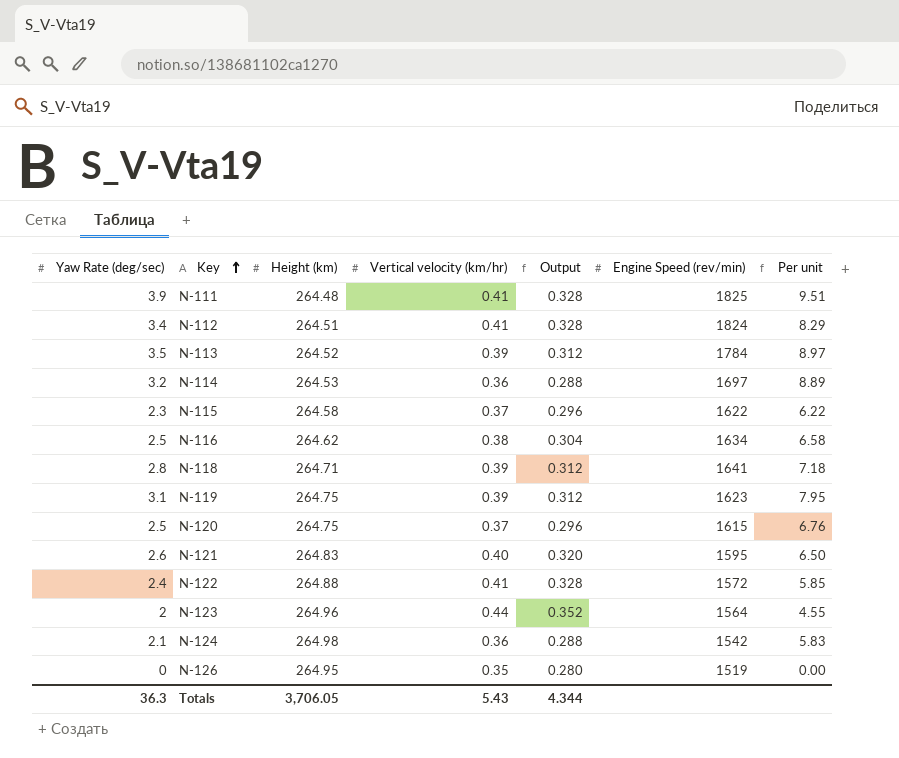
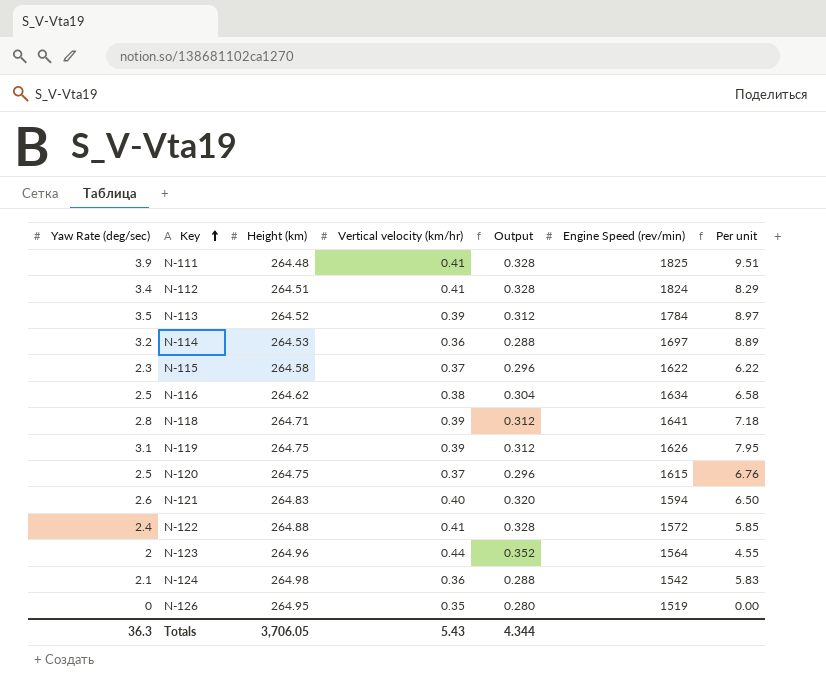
N-119 | Engine Speed (rev/min): 1623 -> 1626
N-121 | Engine Speed (rev/min): 1595 -> 1594

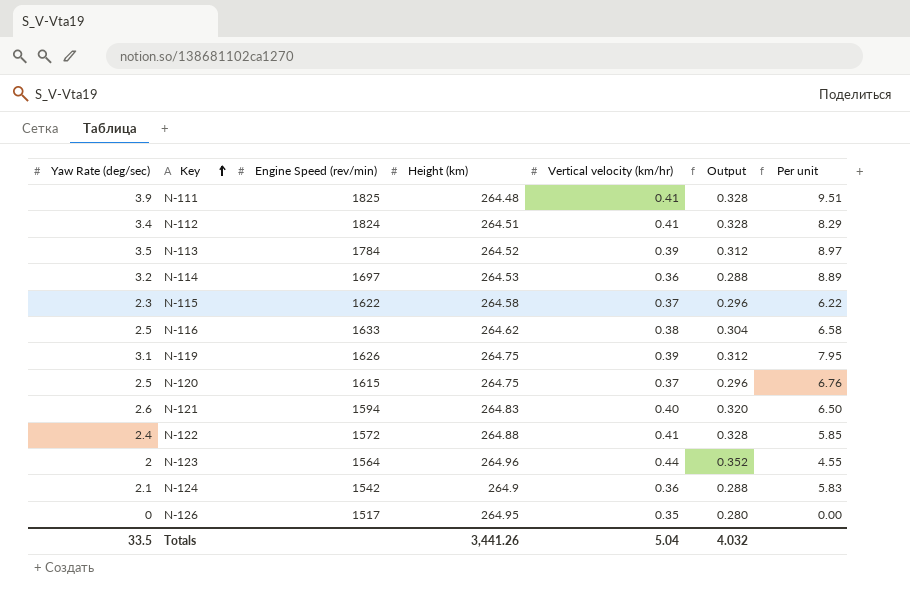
column Engine Speed (rev/min) | position: 6 -> 3
row N-118: 2.8 | 264.71 | 0.39 | 0.312 | 1641 | 7.18 -> none
N-116 | Engine Speed (rev/min): 1634 -> 1633
N-124 | Height (km): 264.98 -> 264.9
N-126 | Engine Speed (rev/min): 1519 -> 1517
Totals | Yaw Rate (deg/sec): 36.3 -> 33.5
Totals | Height (km): 3,706.05 -> 3,441.26
Totals | Vertical velocity (km/hr): 5.43 -> 5.04
Totals | Output: 4.344 -> 4.032

